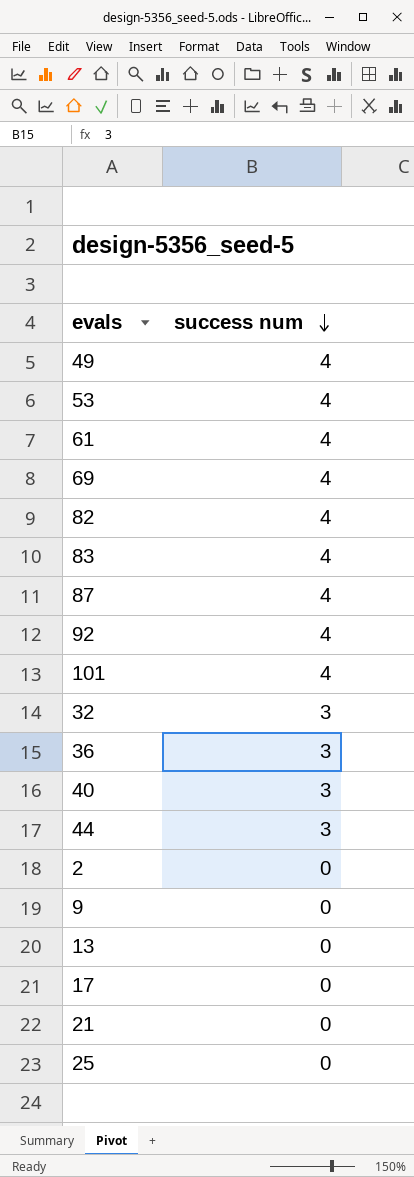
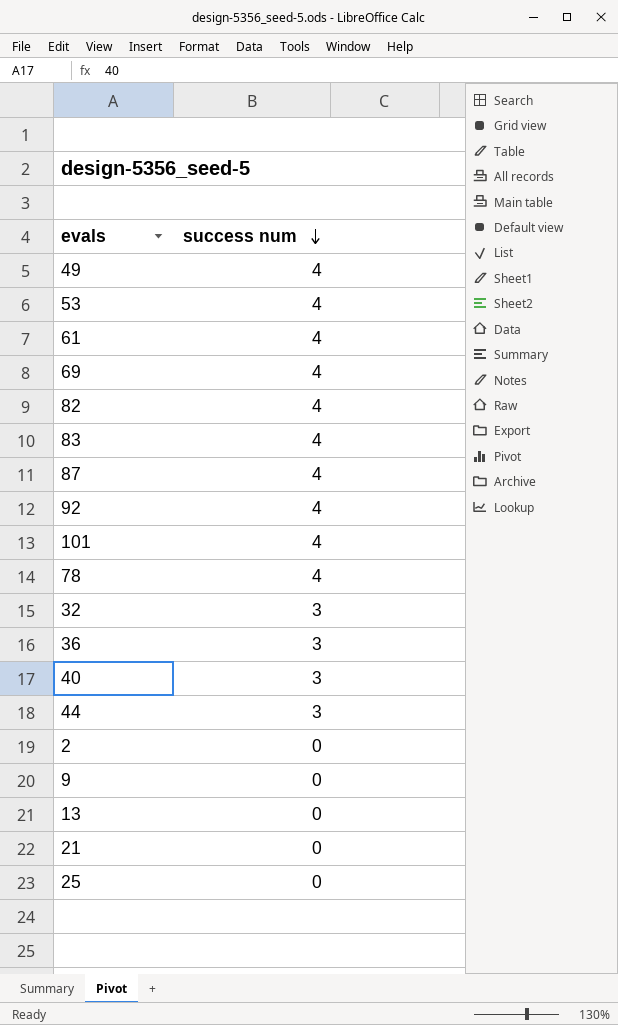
row 17: 0 -> none
row 78: none -> 4

